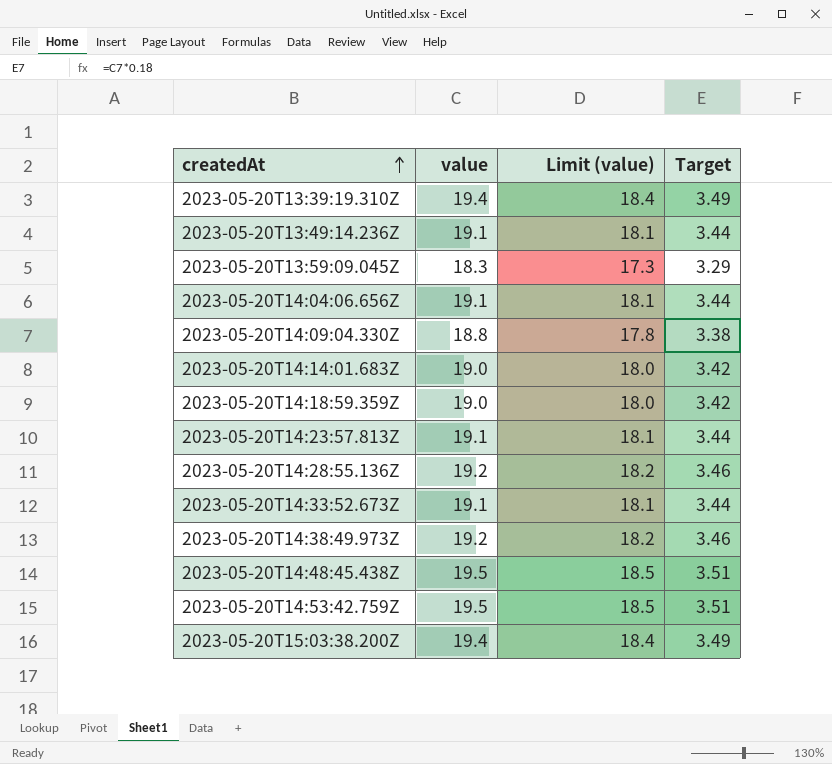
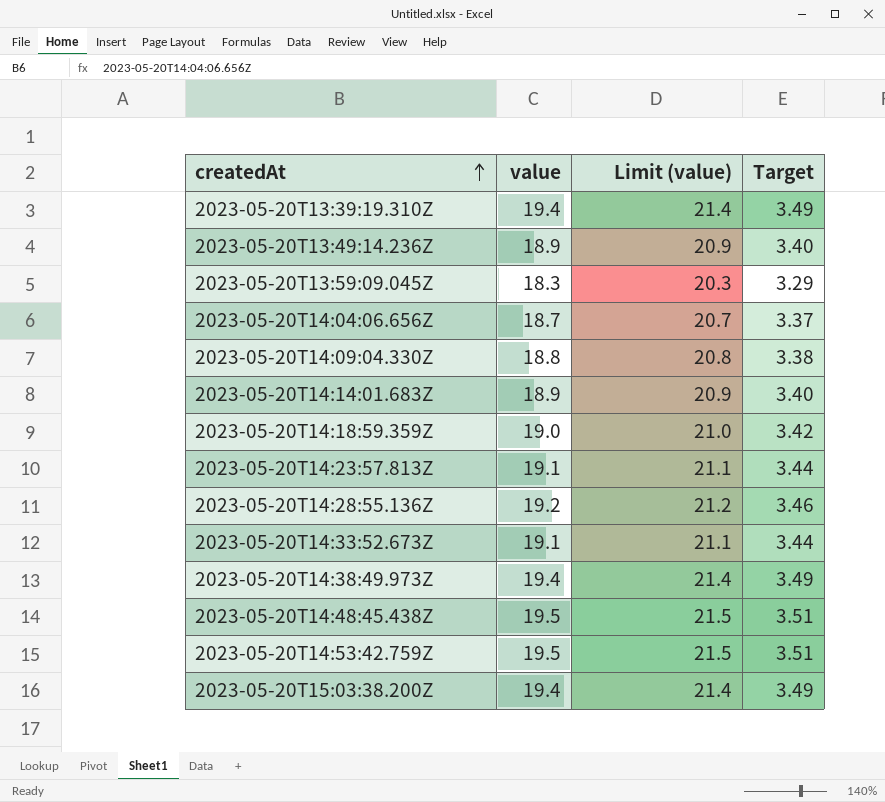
column Limit (value) | formula: [value] - 1 -> [value] + 2
2023-05-20T13:49:14.236Z | value: 19.1 -> 18.9
2023-05-20T13:49:14.236Z | Target: 3.44 -> 3.40
2023-05-20T14:04:06.656Z | value: 19.1 -> 18.7
2023-05-20T14:04:06.656Z | Target: 3.44 -> 3.37
2023-05-20T14:14:01.683Z | value: 19.0 -> 18.9
2023-05-20T14:14:01.683Z | Target: 3.42 -> 3.40
2023-05-20T14:38:49.973Z | value: 19.2 -> 19.4
2023-05-20T14:38:49.973Z | Target: 3.46 -> 3.49

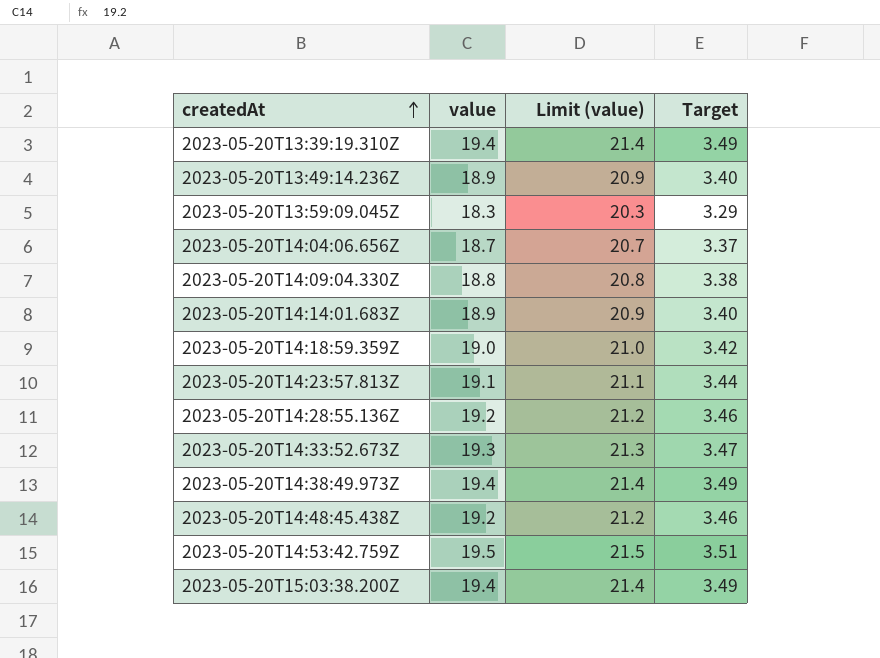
2023-05-20T14:33:52.673Z | value: 19.1 -> 19.3
2023-05-20T14:33:52.673Z | Limit (value): 21.1 -> 21.3
2023-05-20T14:33:52.673Z | Target: 3.44 -> 3.47
2023-05-20T14:48:45.438Z | value: 19.5 -> 19.2
2023-05-20T14:48:45.438Z | Limit (value): 21.5 -> 21.2
2023-05-20T14:48:45.438Z | Target: 3.51 -> 3.46

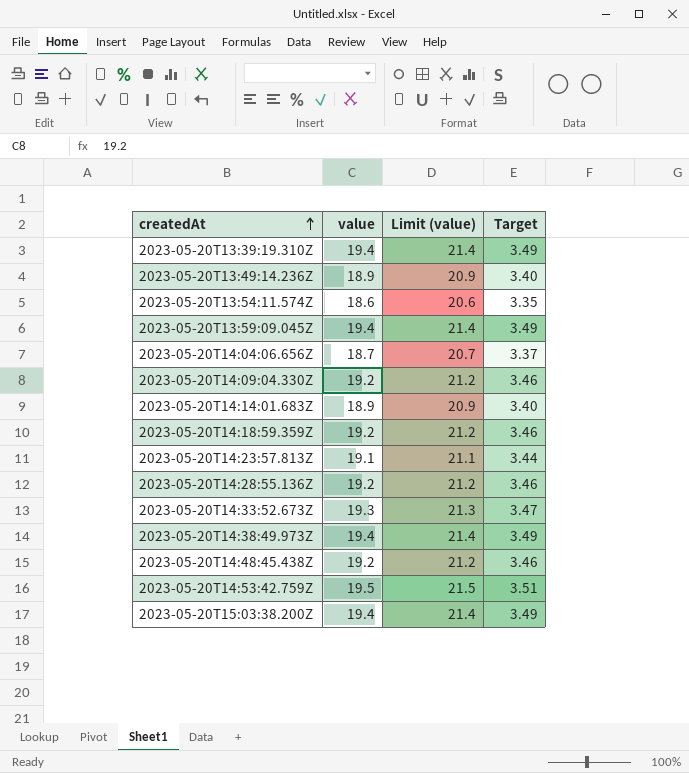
row 2023-05-20T13:54:11.574Z: none -> 18.6 | 20.6 | 3.35
2023-05-20T13:59:09.045Z | value: 18.3 -> 19.4
2023-05-20T13:59:09.045Z | Limit (value): 20.3 -> 21.4
2023-05-20T13:59:09.045Z | Target: 3.29 -> 3.49
2023-05-20T14:09:04.330Z | value: 18.8 -> 19.2
2023-05-20T14:09:04.330Z | Limit (value): 20.8 -> 21.2
2023-05-20T14:09:04.330Z | Target: 3.38 -> 3.46
2023-05-20T14:18:59.359Z | value: 19.0 -> 19.2
2023-05-20T14:18:59.359Z | Limit (value): 21.0 -> 21.2
2023-05-20T14:18:59.359Z | Target: 3.42 -> 3.46

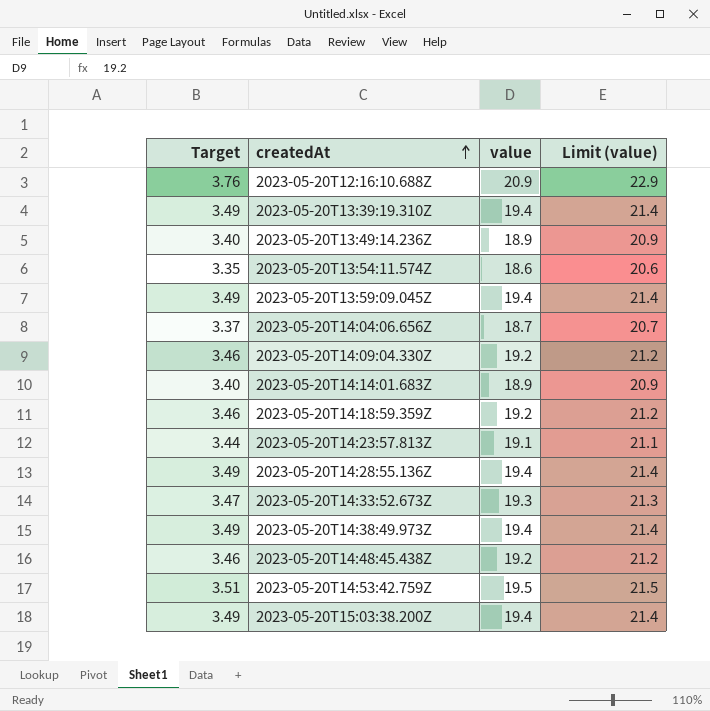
column Target | position: 4 -> 1
row 2023-05-20T12:16:10.688Z: none -> 3.76 | 20.9 | 22.9
2023-05-20T14:28:55.136Z | Target: 3.46 -> 3.49
2023-05-20T14:28:55.136Z | value: 19.2 -> 19.4
2023-05-20T14:28:55.136Z | Limit (value): 21.2 -> 21.4

